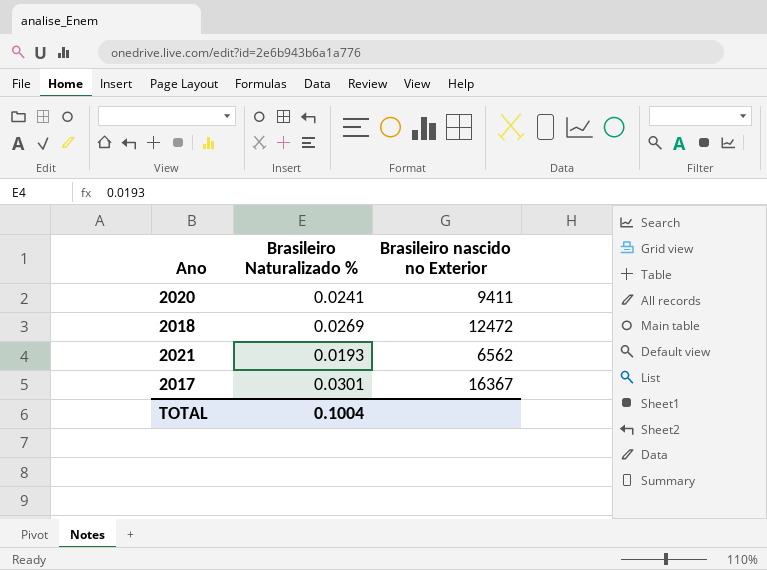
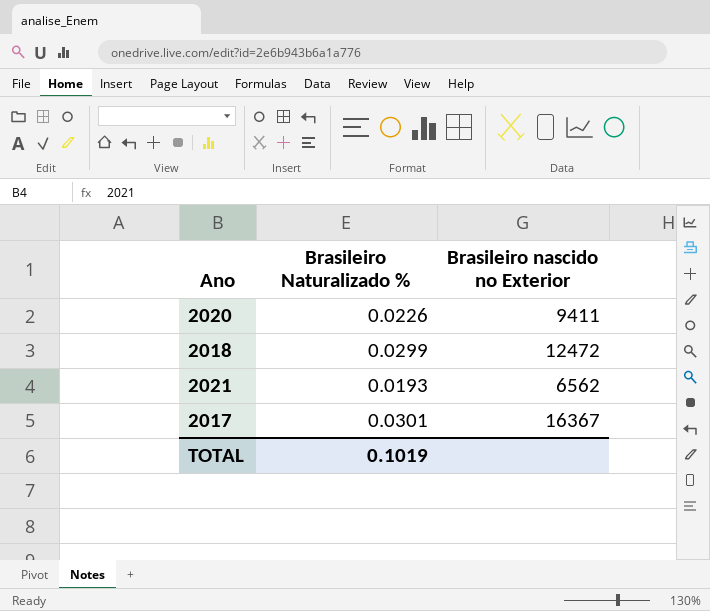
2020 | Brasileiro Naturalizado %: 0.0241 -> 0.0226
2018 | Brasileiro Naturalizado %: 0.0269 -> 0.0299
TOTAL | Brasileiro Naturalizado %: 0.1004 -> 0.1019

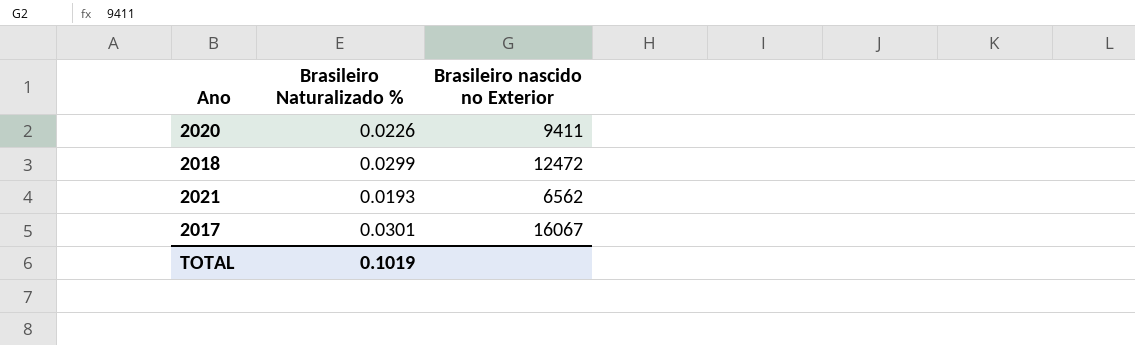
2017 | Brasileiro nascido no Exterior: 16367 -> 16067

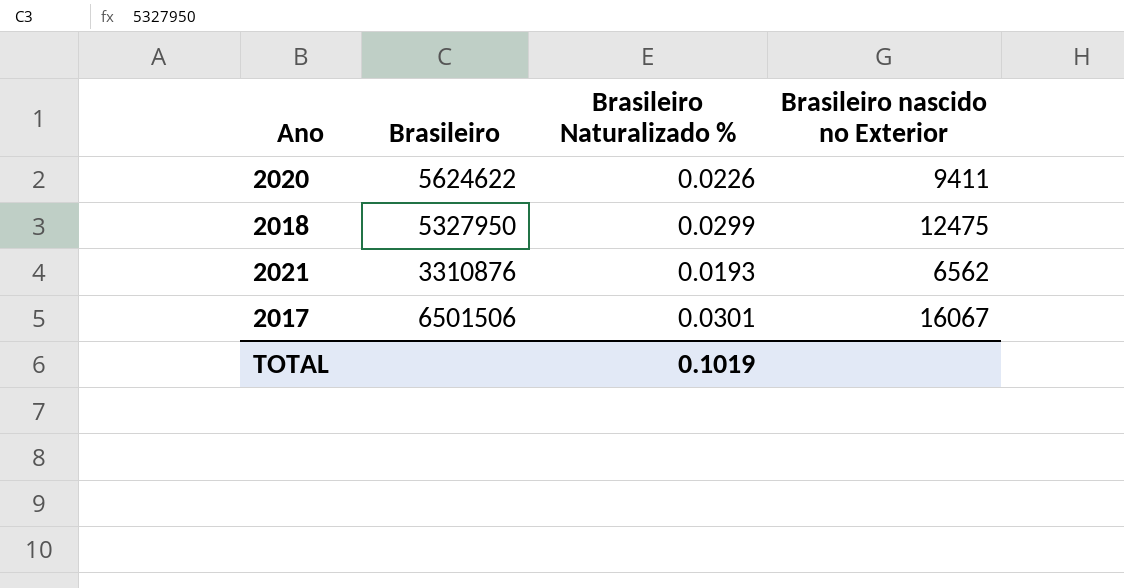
column Brasileiro | position: none -> 2
2018 | Brasileiro nascido no Exterior: 12472 -> 12475

